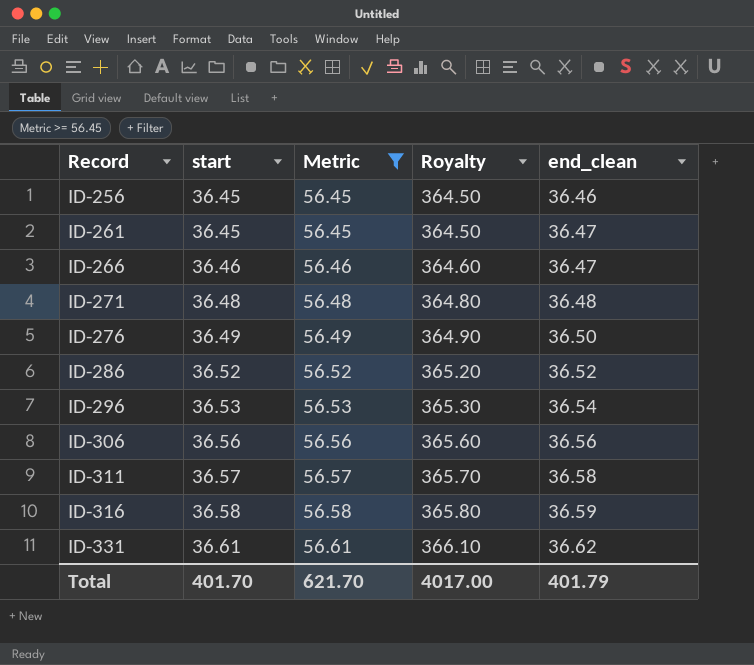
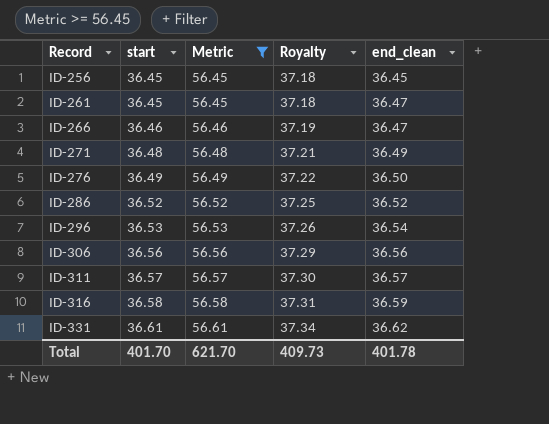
column Royalty | formula: [start] * 10 -> [start] * 1.02
ID-256 | end_clean: 36.46 -> 36.45
ID-271 | end_clean: 36.48 -> 36.49
ID-311 | end_clean: 36.58 -> 36.57
Total | Royalty: 4017.00 -> 409.73
Total | end_clean: 401.79 -> 401.78

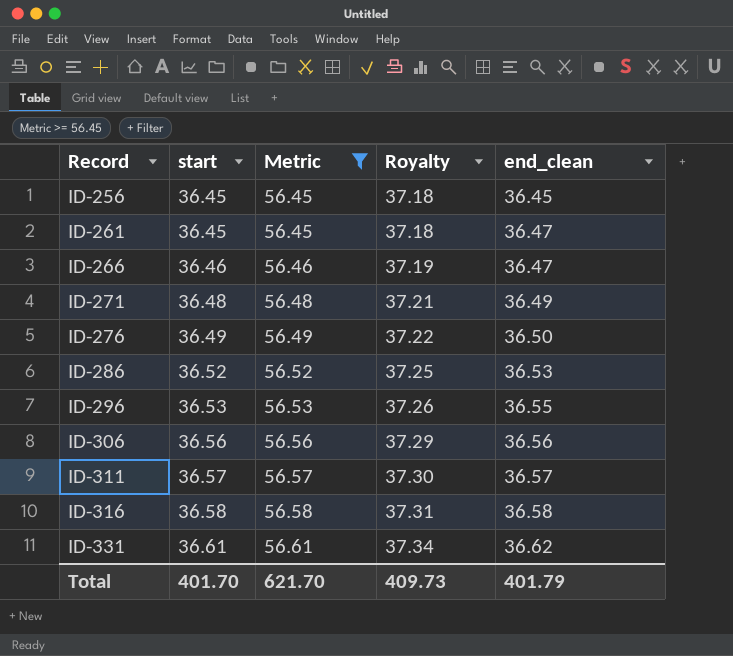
ID-286 | end_clean: 36.52 -> 36.53
ID-296 | end_clean: 36.54 -> 36.55
ID-316 | end_clean: 36.59 -> 36.58
Total | end_clean: 401.78 -> 401.79

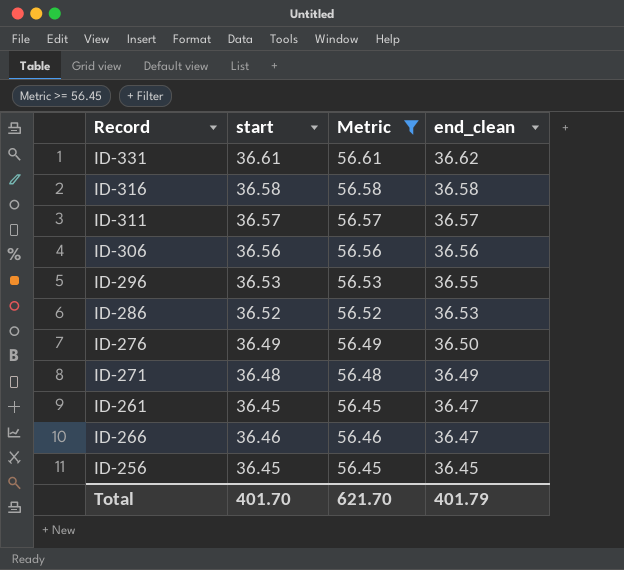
row order: Record ascending -> end_clean descending
column Royalty | formula: [start] * 1.02 -> none

